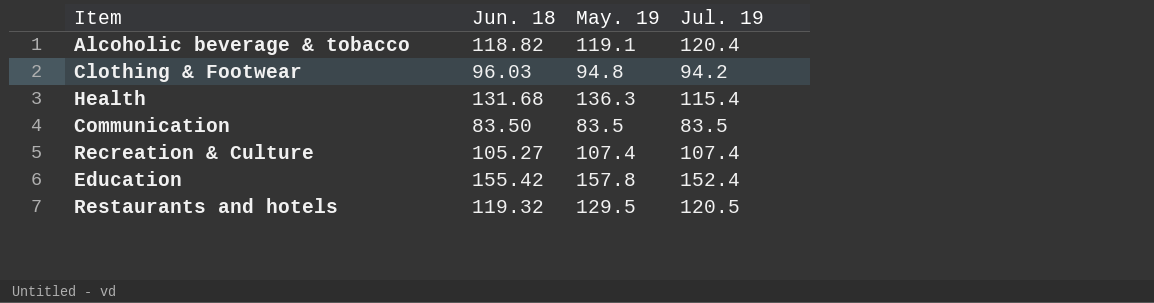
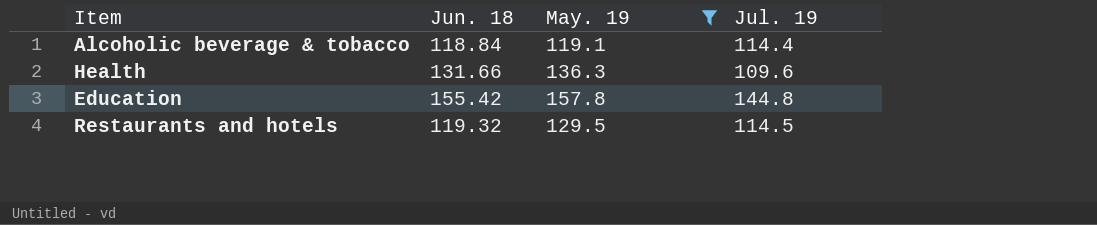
filter: none -> May. 19 >= 119.1
Alcoholic beverage & tobacco | Jun. 18: 118.82 -> 118.84
Alcoholic beverage & tobacco | Jul. 19: 120.4 -> 114.4
Health | Jun. 18: 131.68 -> 131.66
Health | Jul. 19: 115.4 -> 109.6
Education | Jul. 19: 152.4 -> 144.8
Restaurants and hotels | Jul. 19: 120.5 -> 114.5

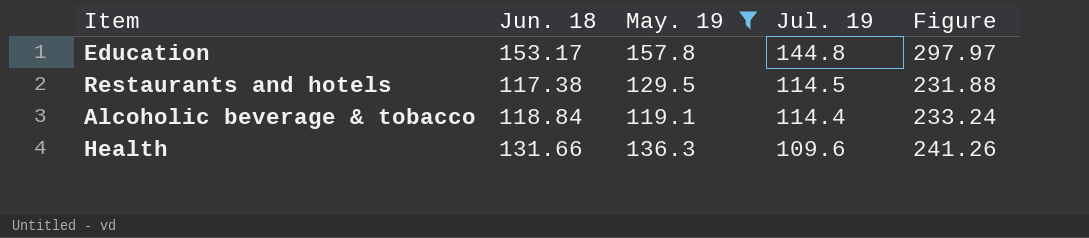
row order: none -> Jul. 19 descending
column Figure | formula: none -> [Jun. 18] + [Jul. 19]
Education | Jun. 18: 155.42 -> 153.17
Restaurants and hotels | Jun. 18: 119.32 -> 117.38

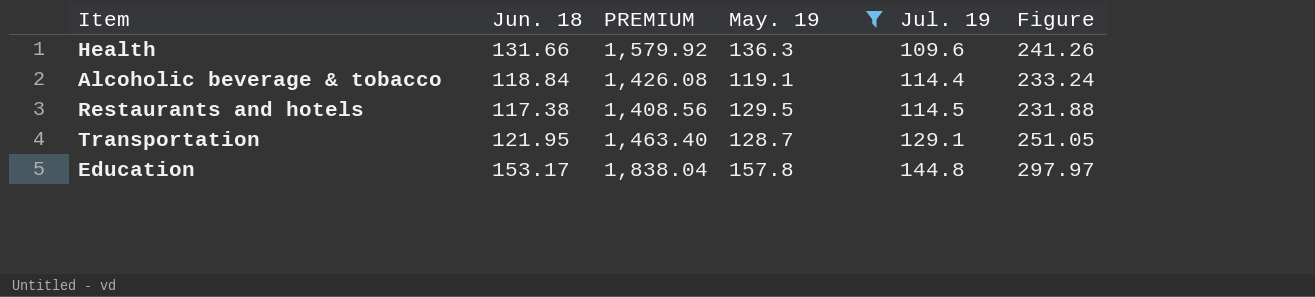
row order: Jul. 19 descending -> Jul. 19 ascending
column PREMIUM | formula: none -> [Jun. 18] * 12
row Transportation: none -> 121.95 | 1,463.40 | 128.7 | 129.1 | 251.05

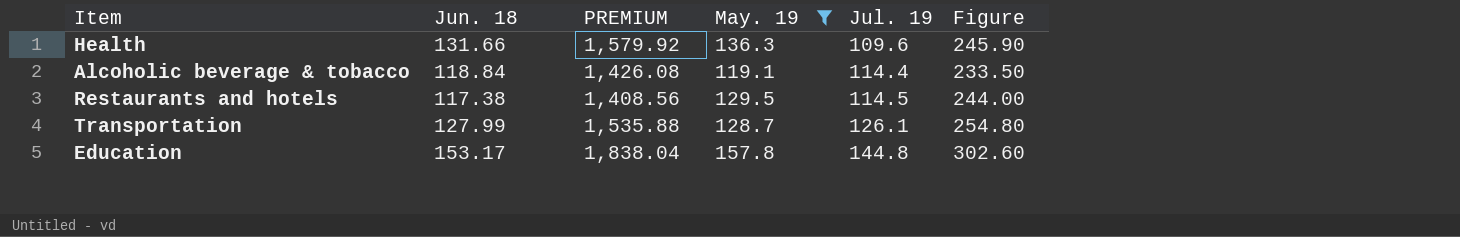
column Figure | formula: [Jun. 18] + [Jul. 19] -> [May. 19] + [Jul. 19]
Transportation | Jun. 18: 121.95 -> 127.99
Transportation | PREMIUM: 1,463.40 -> 1,535.88
Transportation | Jul. 19: 129.1 -> 126.1

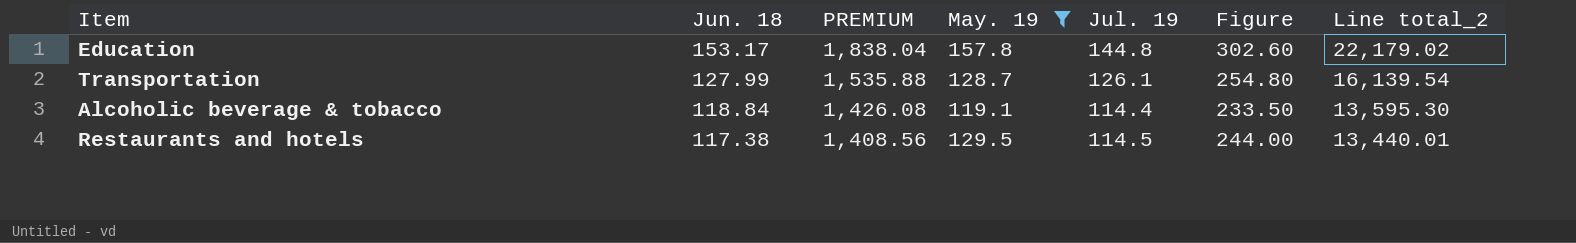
row order: Jul. 19 ascending -> Jun. 18 descending
column Line total_2 | formula: none -> [Jun. 18] * [Jul. 19]
row Health: 131.66 | 1,579.92 | 136.3 | 109.6 | 245.90 -> none

